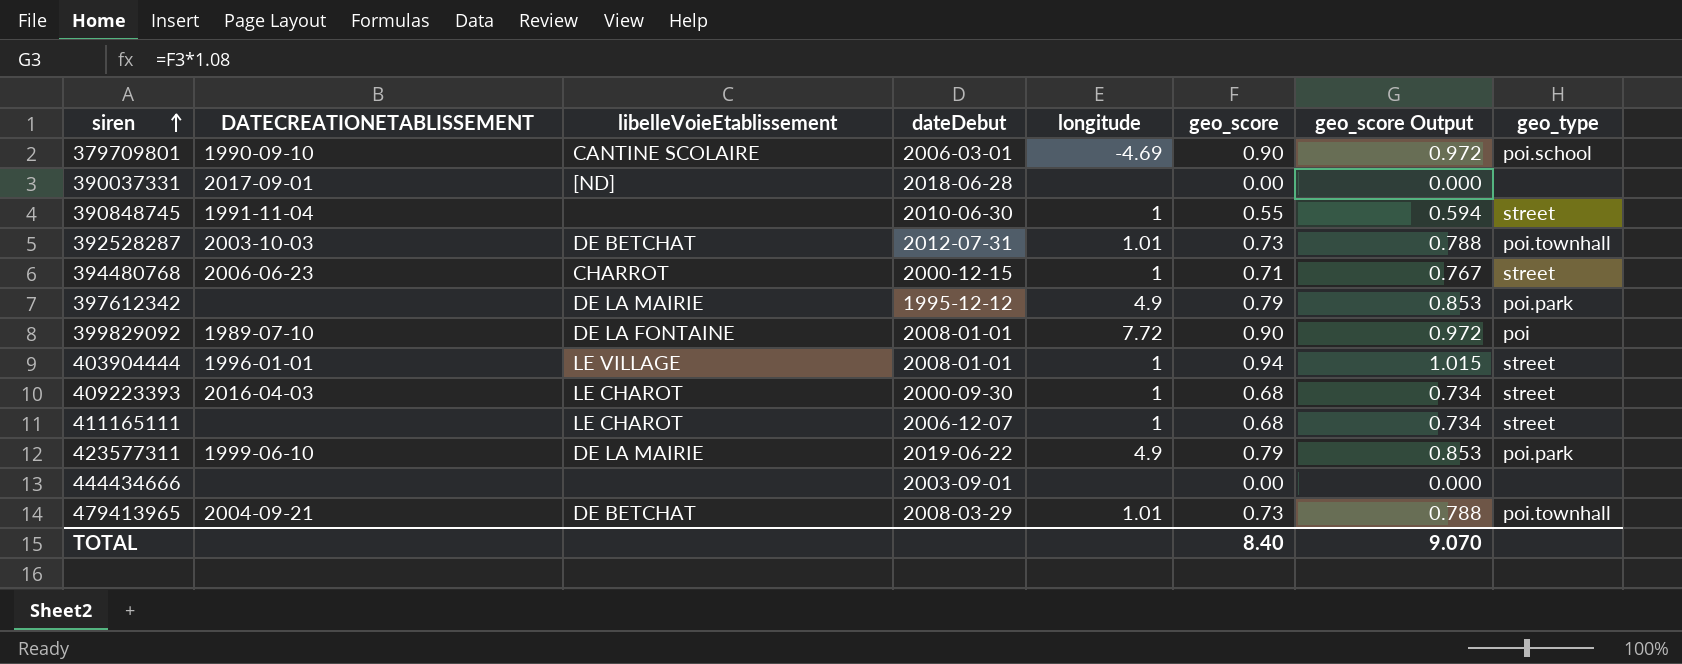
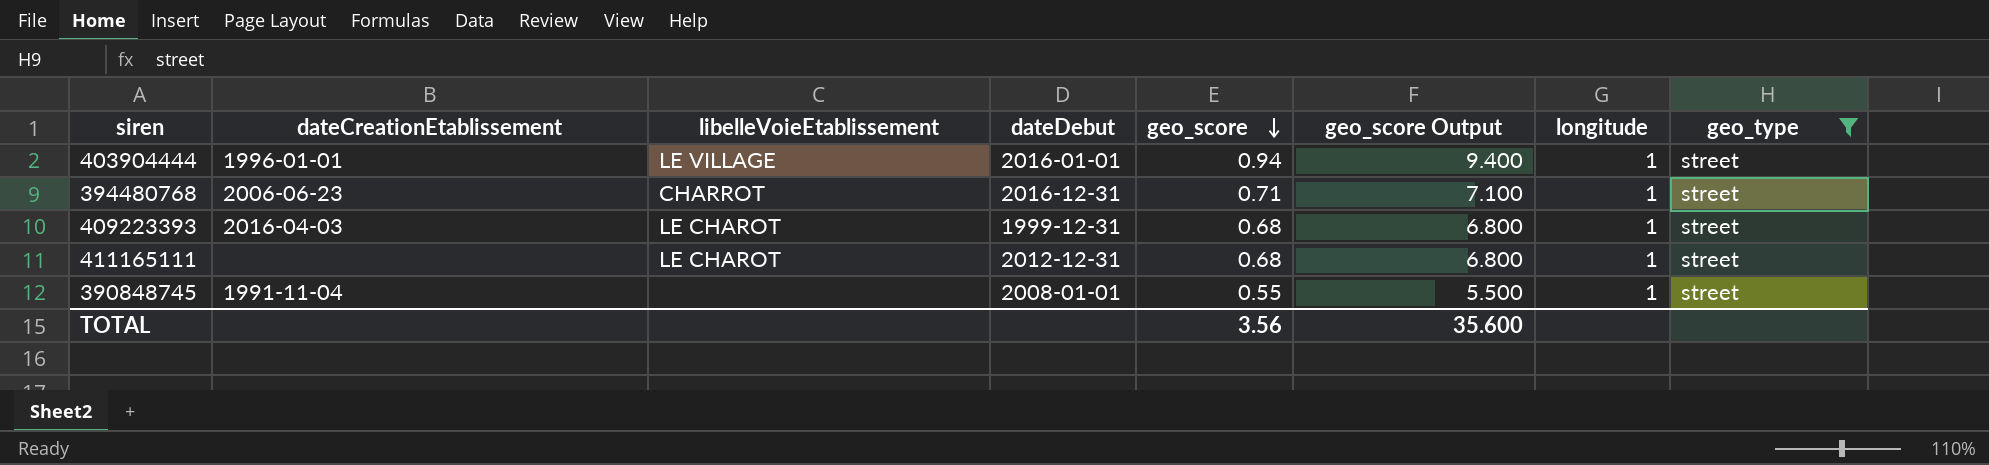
filter: none -> geo_type = street
row order: siren ascending -> geo_score descending
column name: DATECREATIONETABLISSEMENT -> dateCreationEtablissement
column geo_score Output | formula: [geo_score] * 1.08 -> [geo_score] * 10
column longitude | position: 5 -> 7
403904444 | dateDebut: 2008-01-01 -> 2016-01-01
394480768 | dateDebut: 2000-12-15 -> 2016-12-31
409223393 | dateDebut: 2000-09-30 -> 1999-12-31
411165111 | dateDebut: 2006-12-07 -> 2012-12-31
390848745 | dateDebut: 2010-06-30 -> 2008-01-01
TOTAL | geo_score: 8.40 -> 3.56
TOTAL | geo_score Output: 9.070 -> 35.600

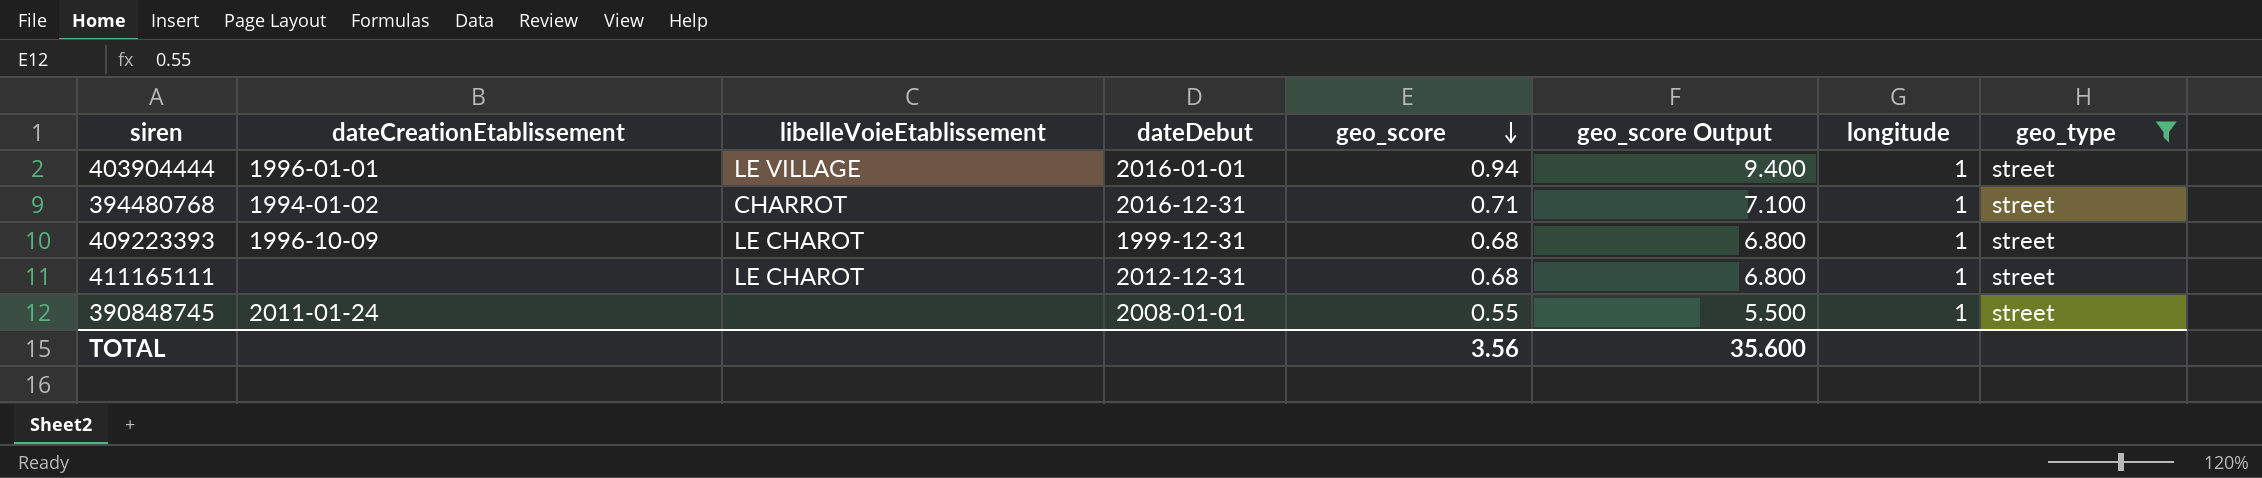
394480768 | dateCreationEtablissement: 2006-06-23 -> 1994-01-02
409223393 | dateCreationEtablissement: 2016-04-03 -> 1996-10-09
390848745 | dateCreationEtablissement: 1991-11-04 -> 2011-01-24

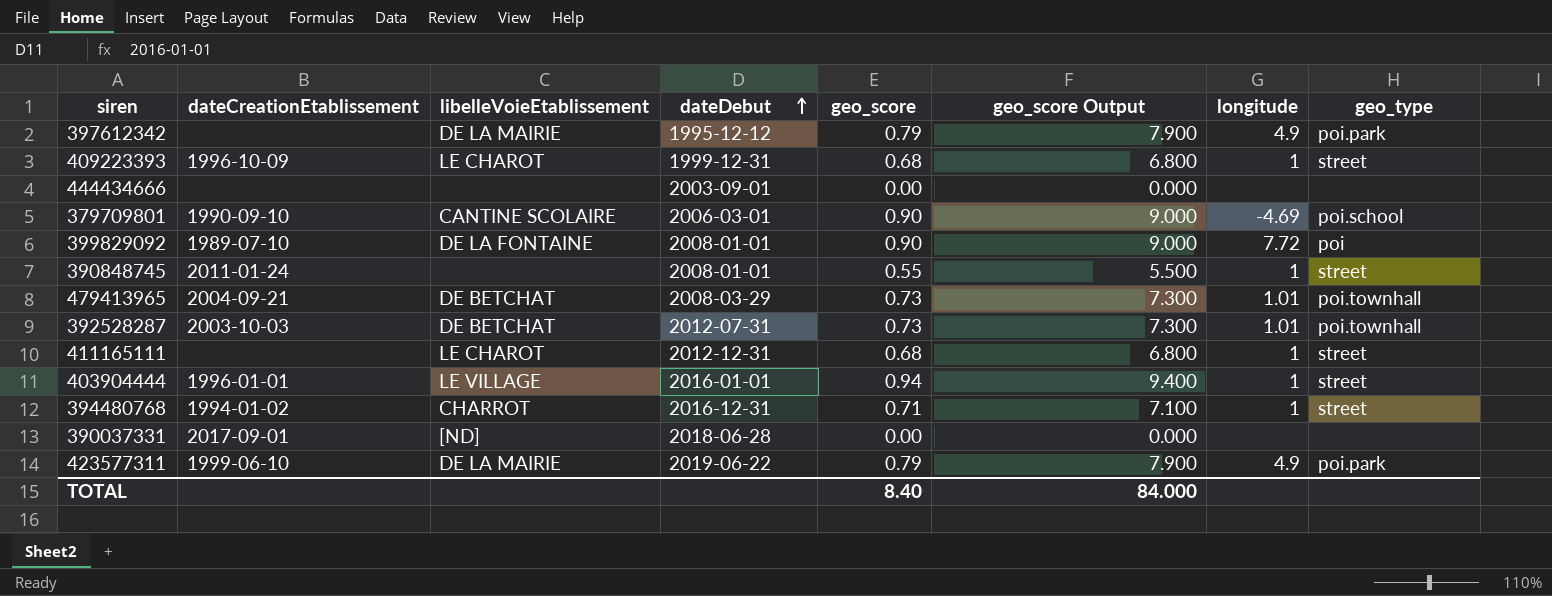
filter: geo_type = street -> none
row order: geo_score descending -> dateDebut ascending
TOTAL | geo_score: 3.56 -> 8.40
TOTAL | geo_score Output: 35.600 -> 84.000

